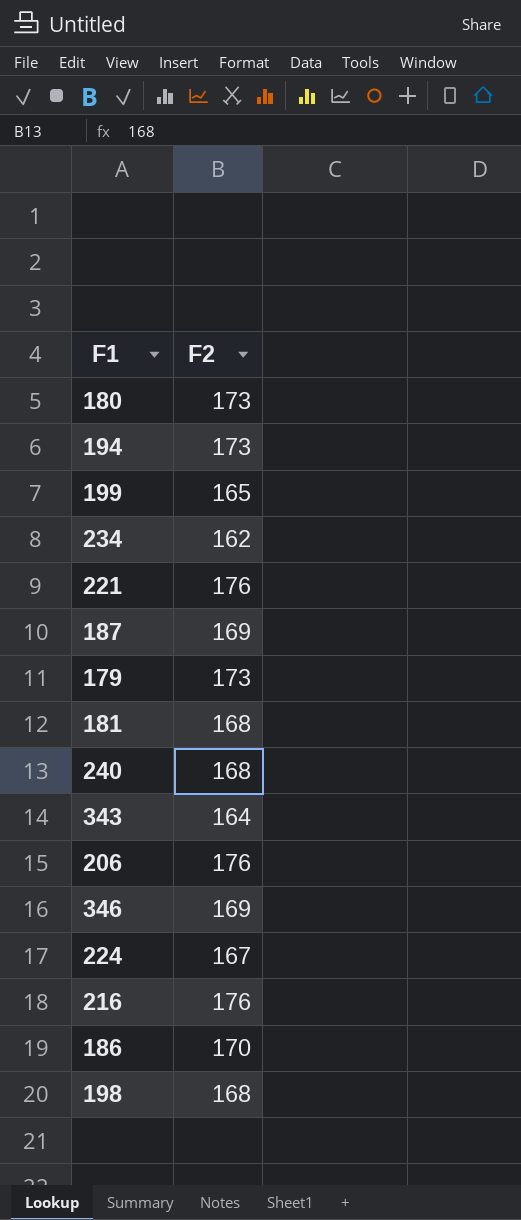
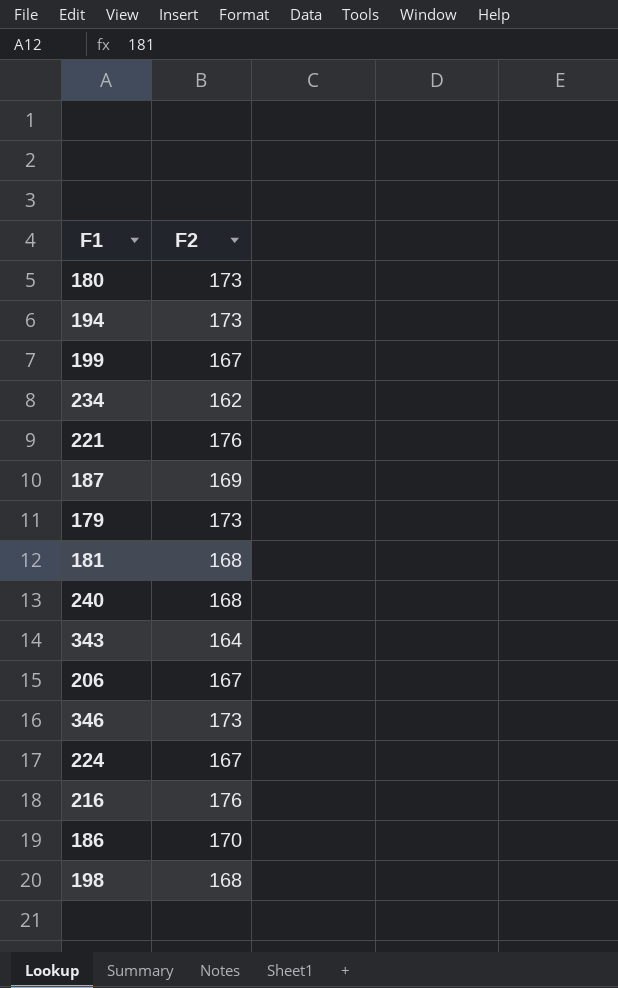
199 | F2: 165 -> 167
206 | F2: 176 -> 167
346 | F2: 169 -> 173

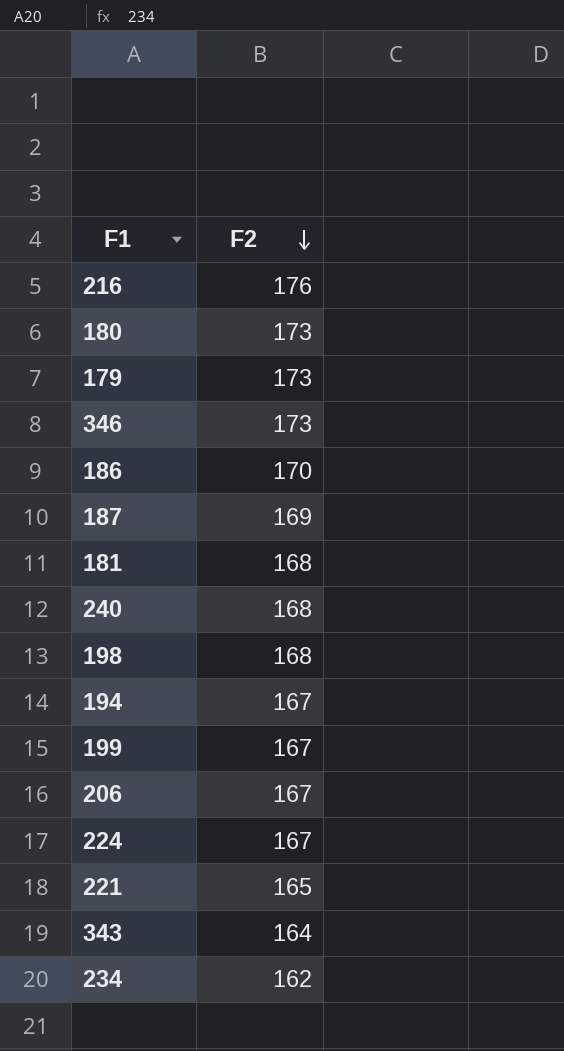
row order: none -> F2 descending
194 | F2: 173 -> 167
221 | F2: 176 -> 165

